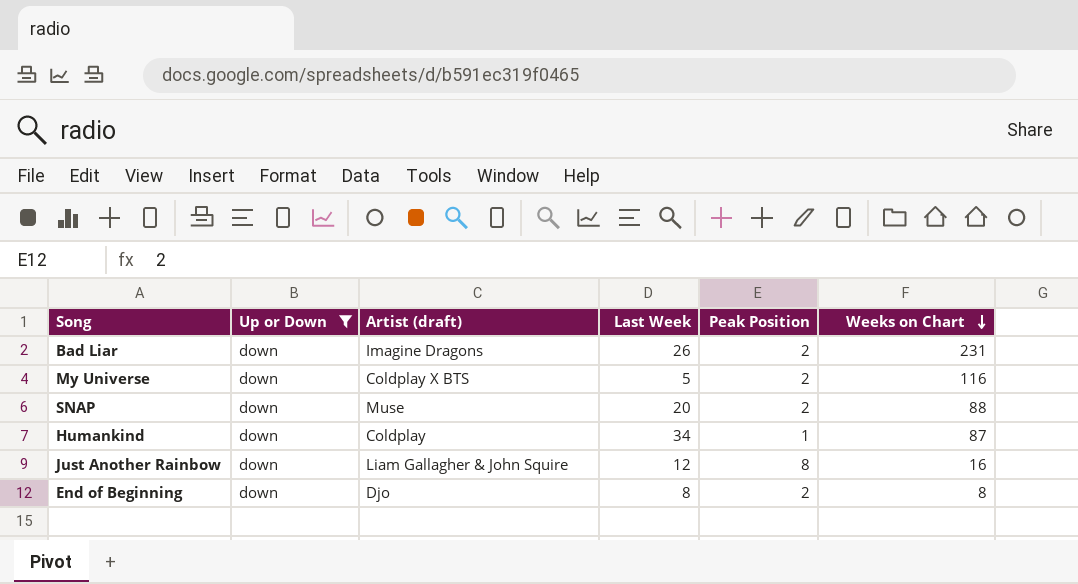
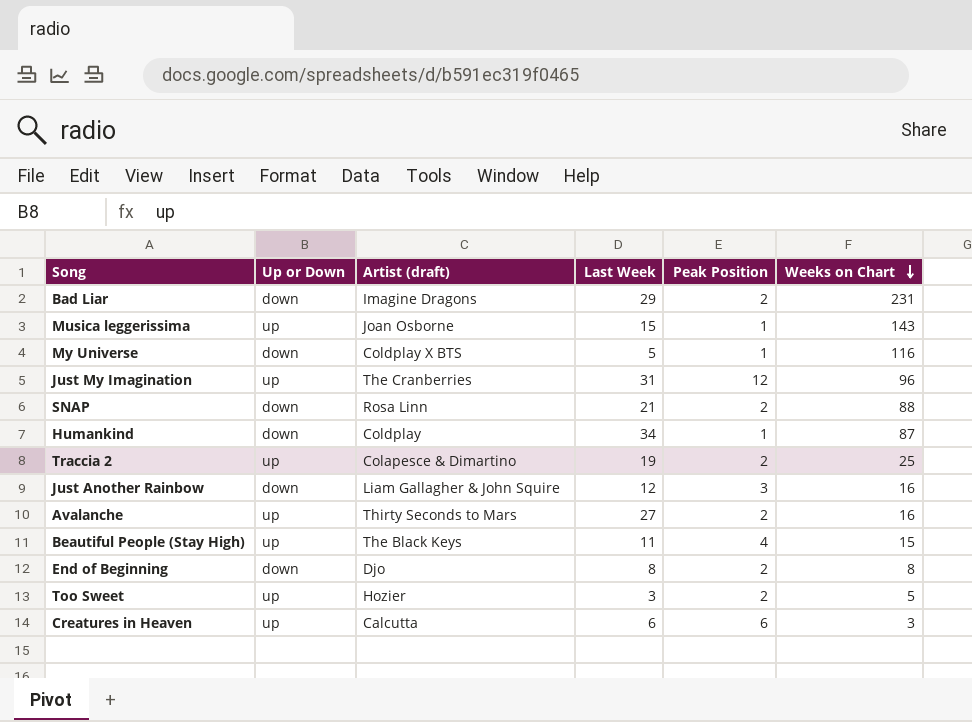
filter: Up or Down = down -> none
Bad Liar | Last Week: 26 -> 29
My Universe | Peak Position: 2 -> 1
SNAP | Artist (draft): Muse -> Rosa Linn
SNAP | Last Week: 20 -> 21
Just Another Rainbow | Peak Position: 8 -> 3

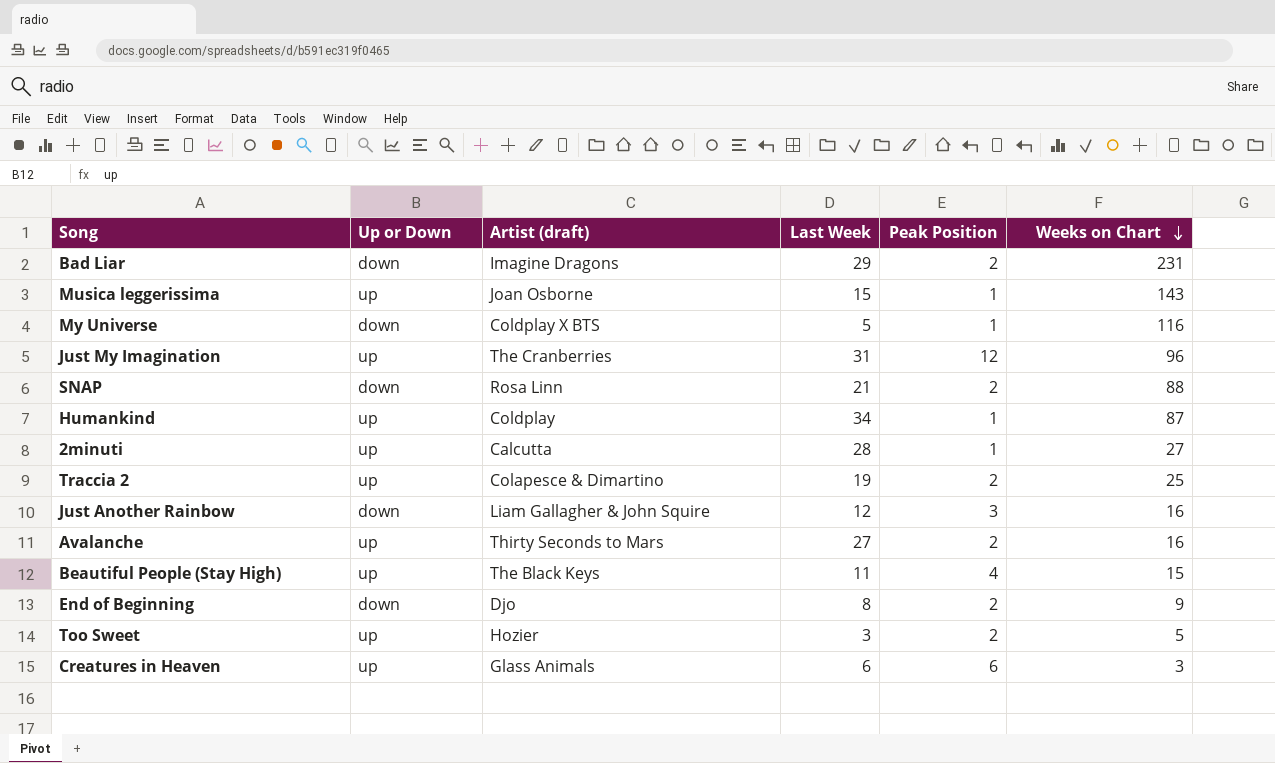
Humankind | Up or Down: down -> up
row 2minuti: none -> up | Calcutta | 28 | 1 | 27
End of Beginning | Weeks on Chart: 8 -> 9
Creatures in Heaven | Artist (draft): Calcutta -> Glass Animals

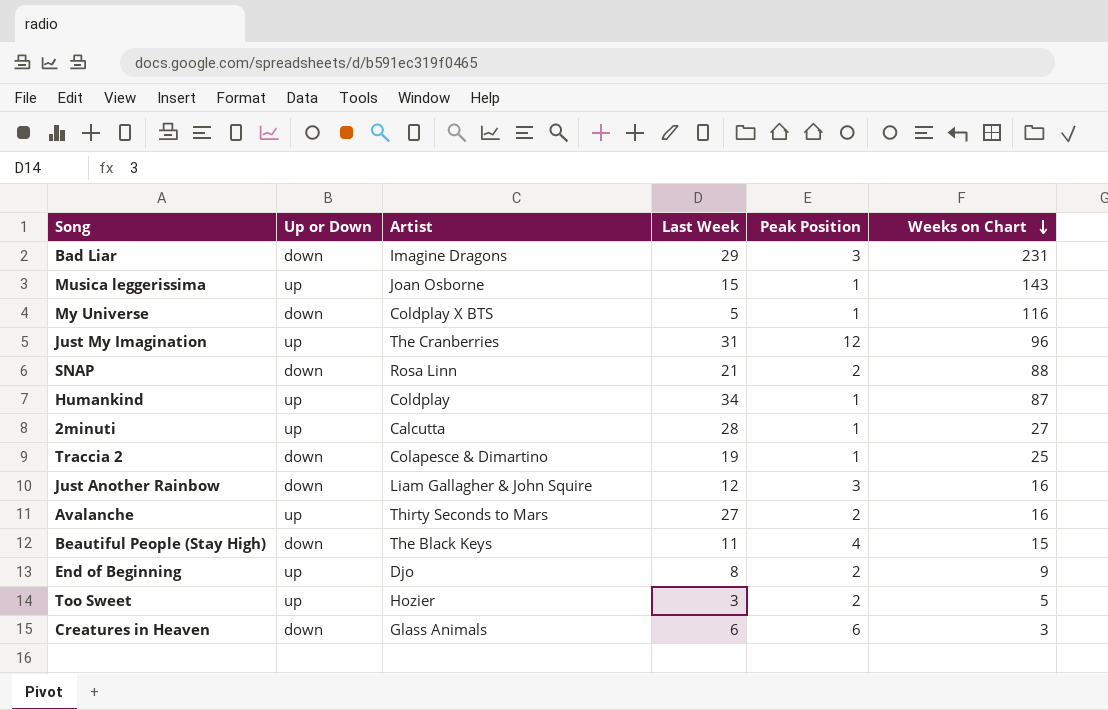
column name: Artist (draft) -> Artist
Bad Liar | Peak Position: 2 -> 3
Traccia 2 | Up or Down: up -> down
Traccia 2 | Peak Position: 2 -> 1
Beautiful People (Stay High) | Up or Down: up -> down
End of Beginning | Up or Down: down -> up
Creatures in Heaven | Up or Down: up -> down

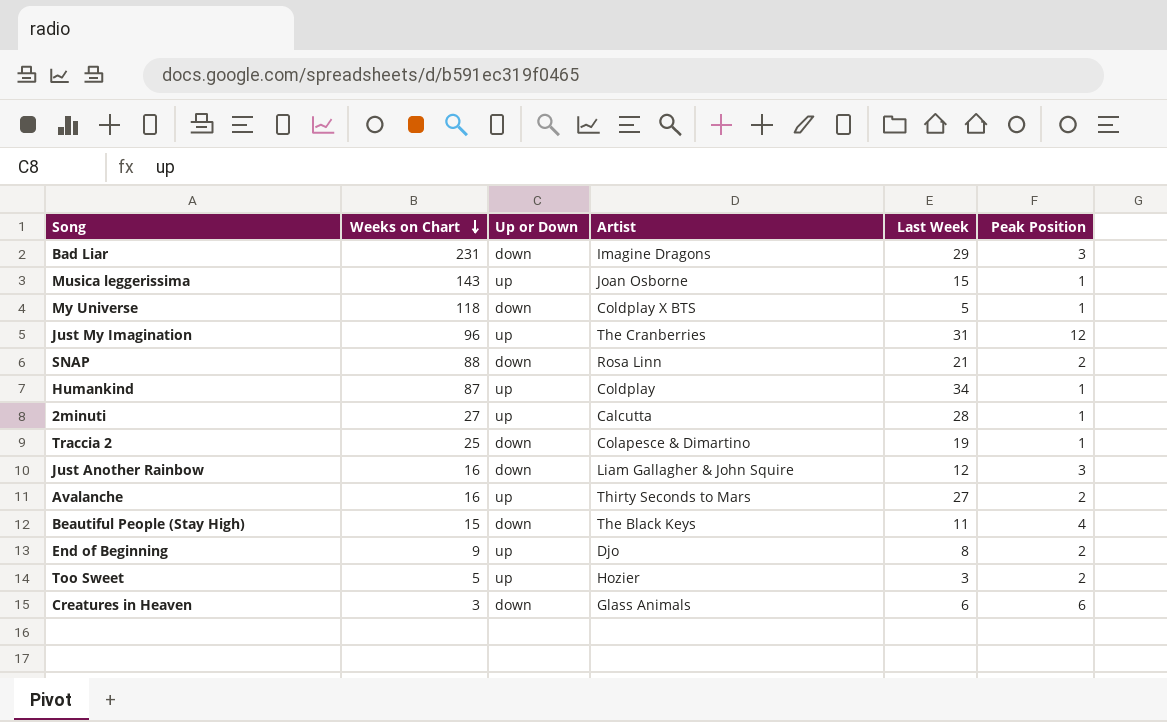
column Weeks on Chart | position: 6 -> 2
My Universe | Weeks on Chart: 116 -> 118

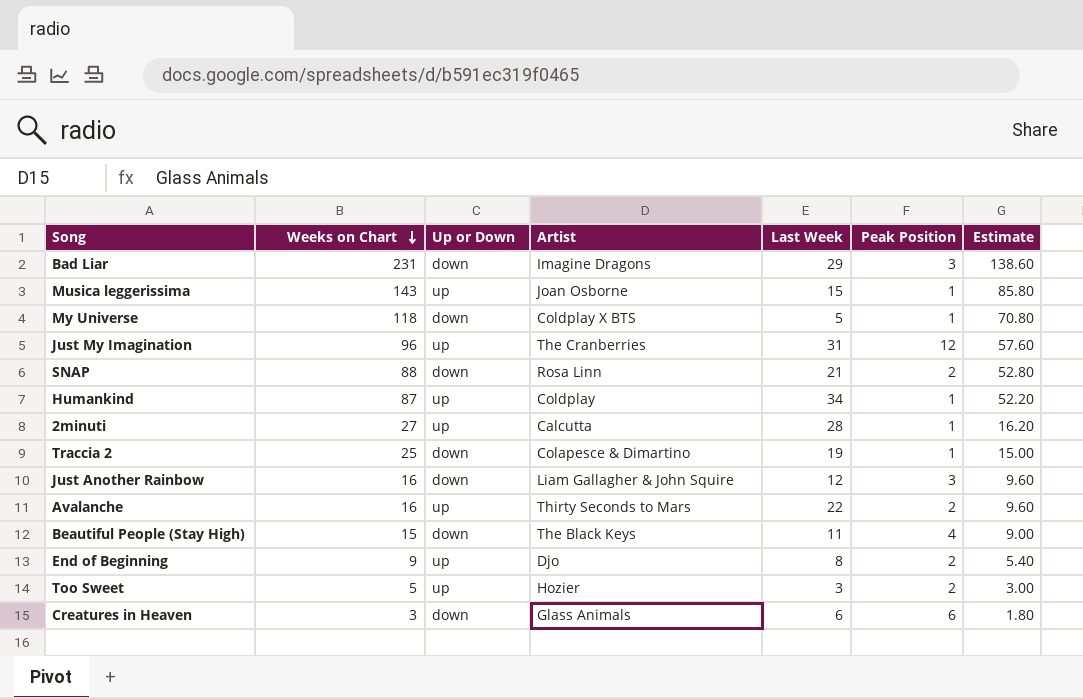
column Estimate | formula: none -> [Weeks on Chart] * 0.6
Avalanche | Last Week: 27 -> 22

